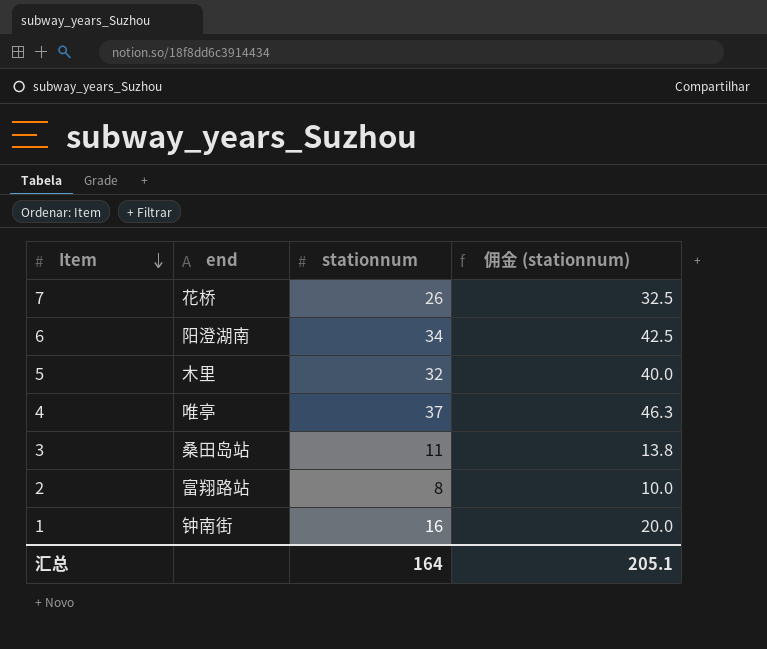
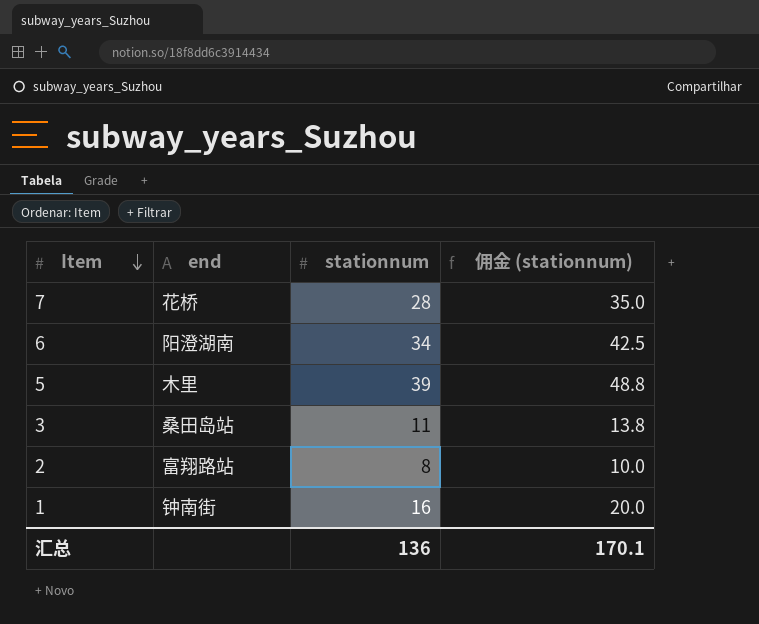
row 4: 唯亭 | 37 | 46.3 -> none
7 | stationnum: 26 -> 28
7 | 佣金 (stationnum): 32.5 -> 35.0
5 | stationnum: 32 -> 39
5 | 佣金 (stationnum): 40.0 -> 48.8
汇总 | stationnum: 164 -> 136
汇总 | 佣金 (stationnum): 205.1 -> 170.1

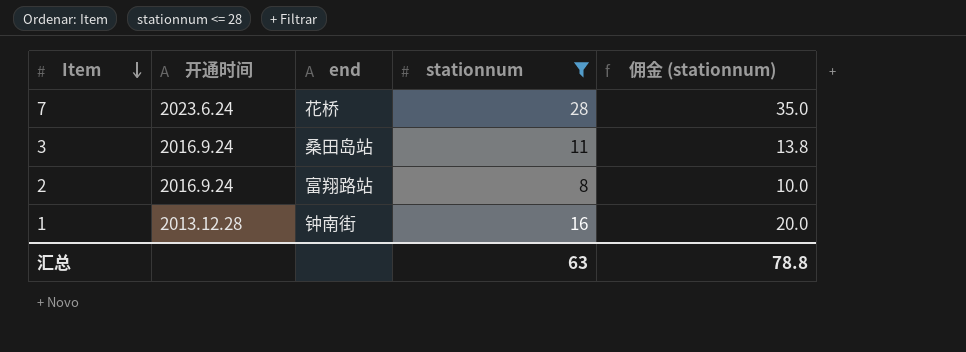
filter: none -> stationnum <= 28
column 开通时间 | position: none -> 2
汇总 | stationnum: 136 -> 63
汇总 | 佣金 (stationnum): 170.1 -> 78.8

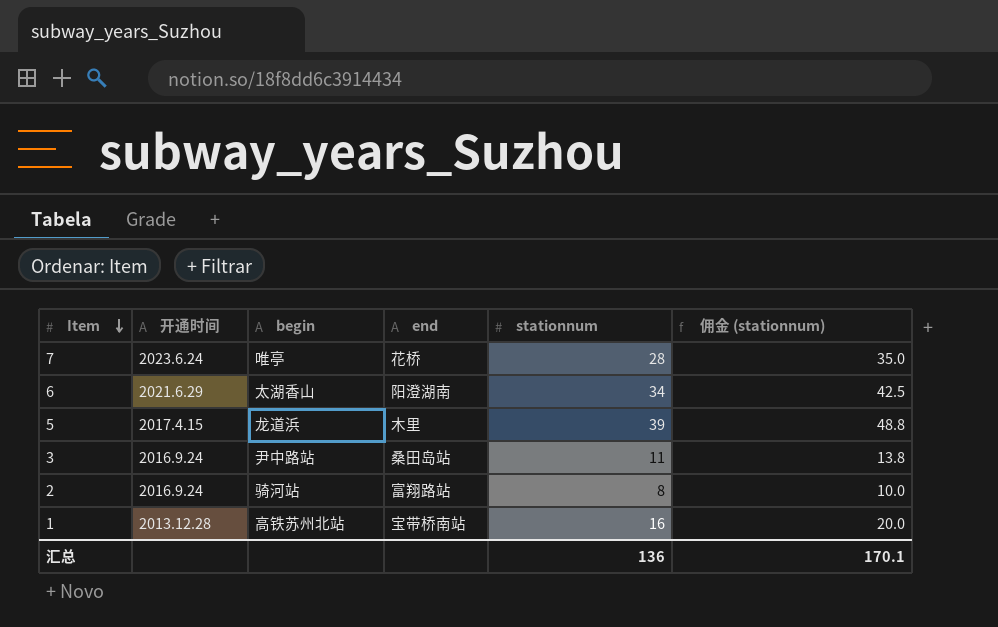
filter: stationnum <= 28 -> none
column begin | position: none -> 3
1 | end: 钟南街 -> 宝带桥南站
汇总 | stationnum: 63 -> 136
汇总 | 佣金 (stationnum): 78.8 -> 170.1

